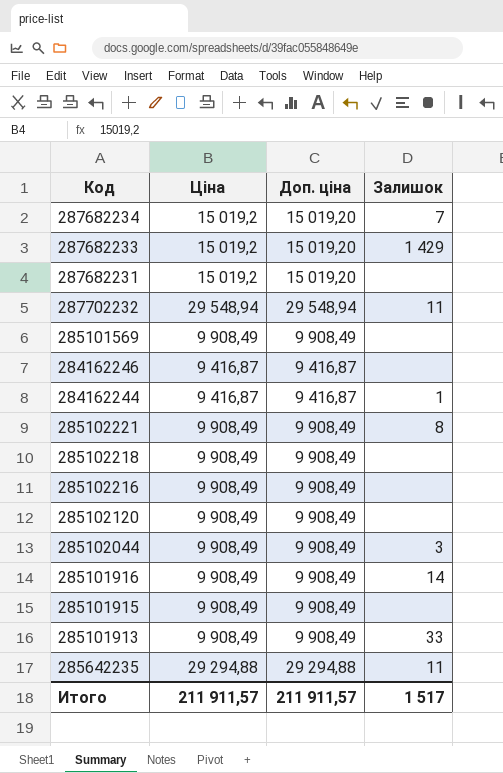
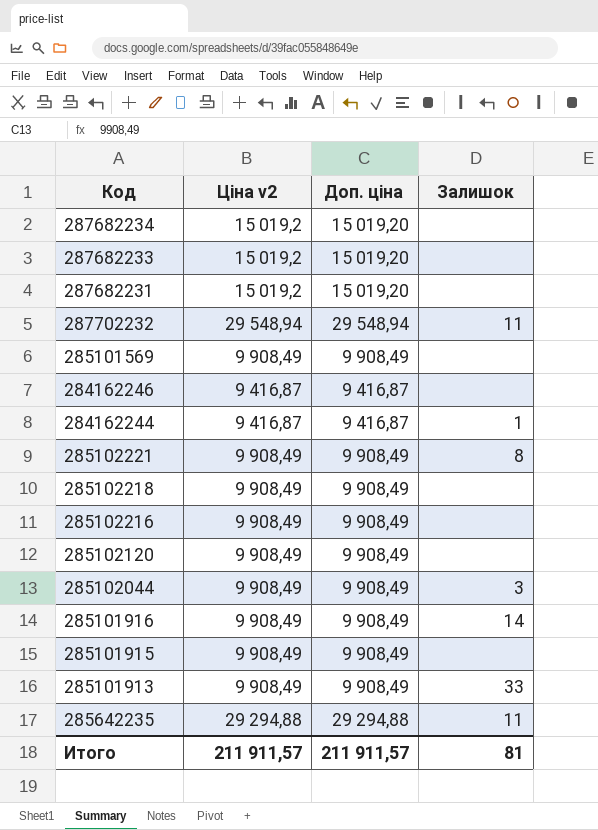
column name: Ціна -> Ціна v2
287682234 | Залишок: 7 -> none
287682233 | Залишок: 1 429 -> none
Итого | Залишок: 1 517 -> 81

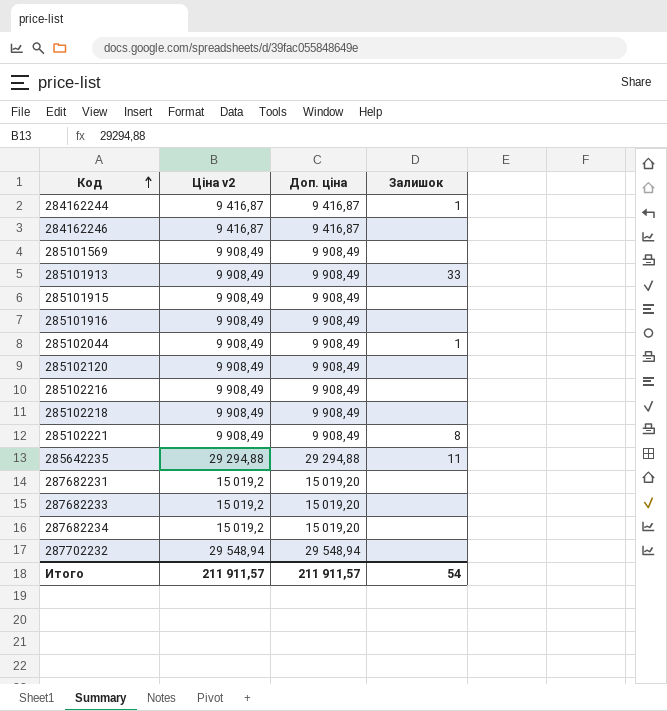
row order: none -> Код ascending
285101916 | Залишок: 14 -> none
285102044 | Залишок: 3 -> 1
287702232 | Залишок: 11 -> none
Итого | Залишок: 81 -> 54

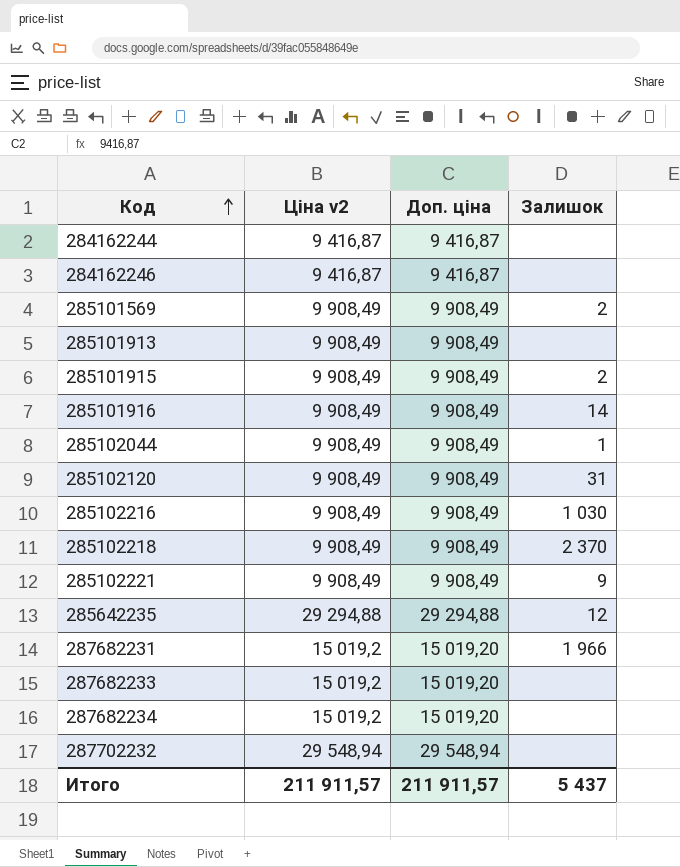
284162244 | Залишок: 1 -> none
285101569 | Залишок: none -> 2
285101913 | Залишок: 33 -> none
285101915 | Залишок: none -> 2
285101916 | Залишок: none -> 14
285102120 | Залишок: none -> 31
285102216 | Залишок: none -> 1 030
285102218 | Залишок: none -> 2 370
285102221 | Залишок: 8 -> 9
285642235 | Залишок: 11 -> 12
287682231 | Залишок: none -> 1 966
Итого | Залишок: 54 -> 5 437

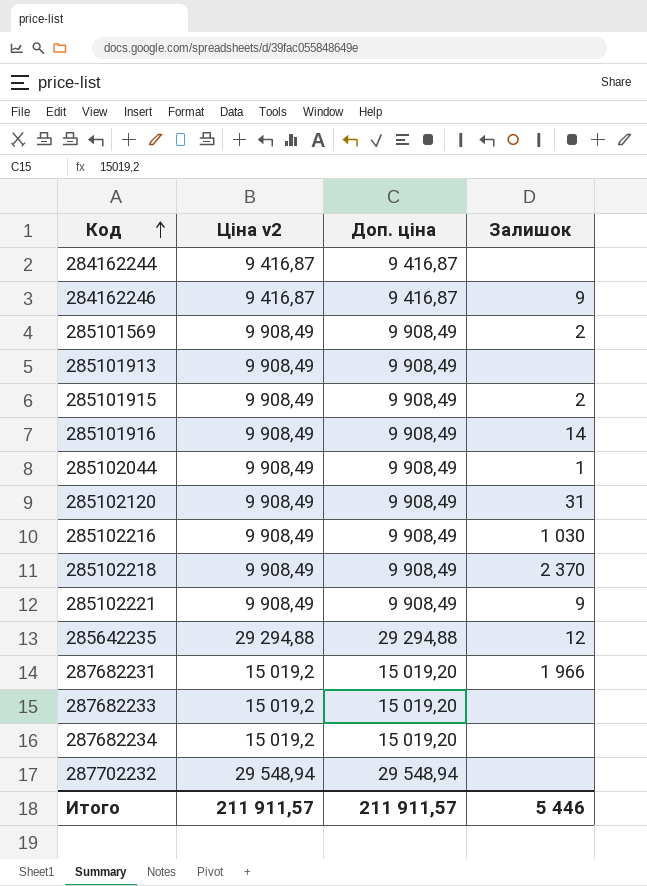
284162246 | Залишок: none -> 9
Итого | Залишок: 5 437 -> 5 446

